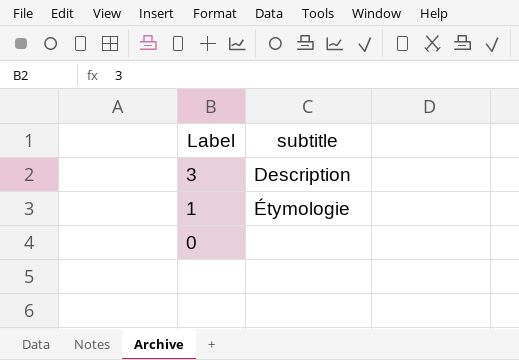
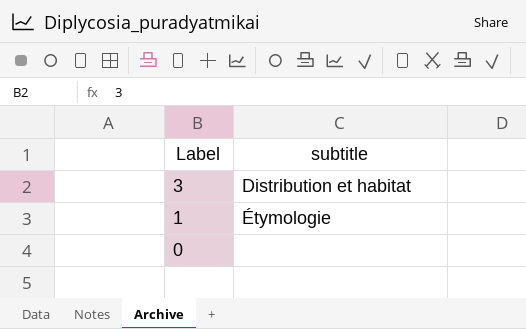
3 | subtitle: Description -> Distribution et habitat

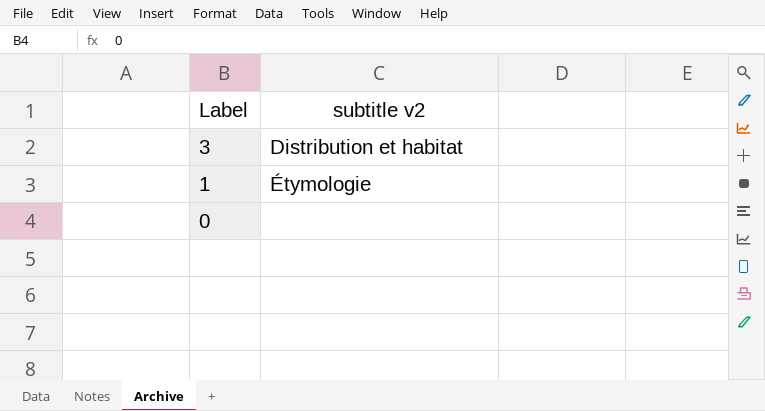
column name: subtitle -> subtitle v2

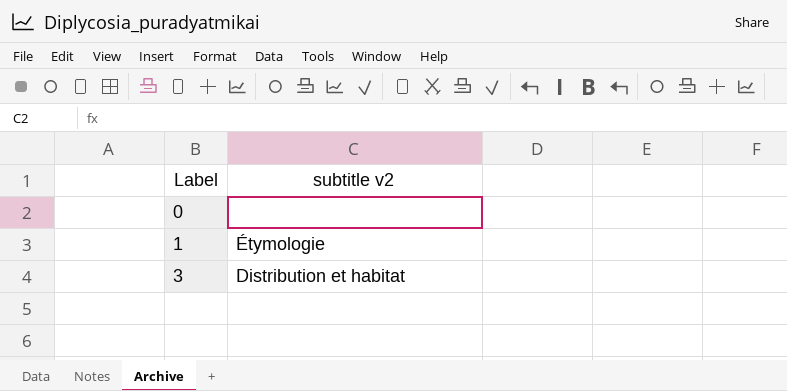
row order: Label descending -> Label ascending

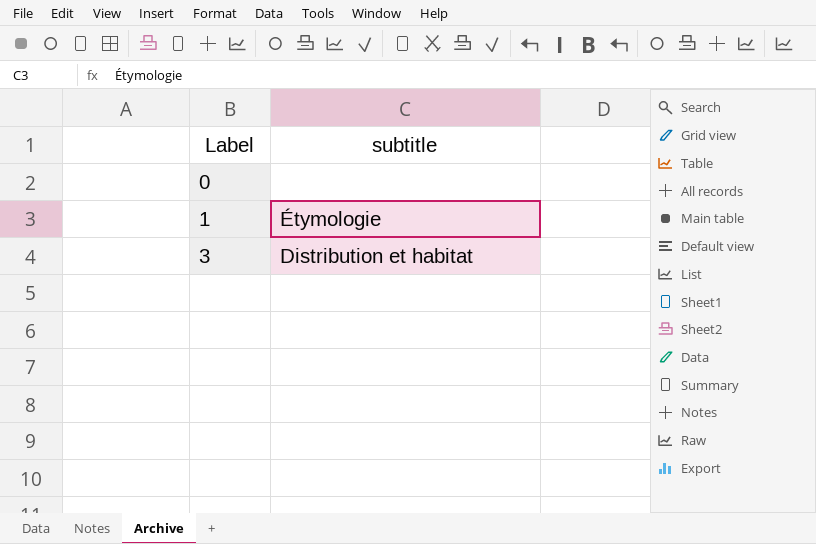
column name: subtitle v2 -> subtitle

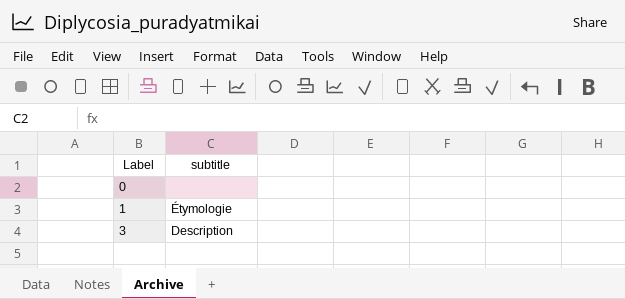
3 | subtitle: Distribution et habitat -> Description

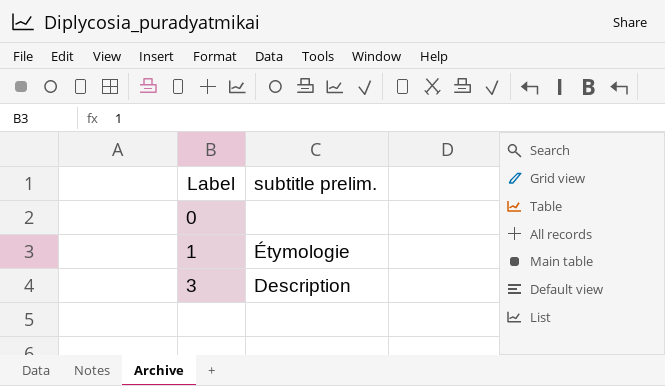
column name: subtitle -> subtitle prelim.

